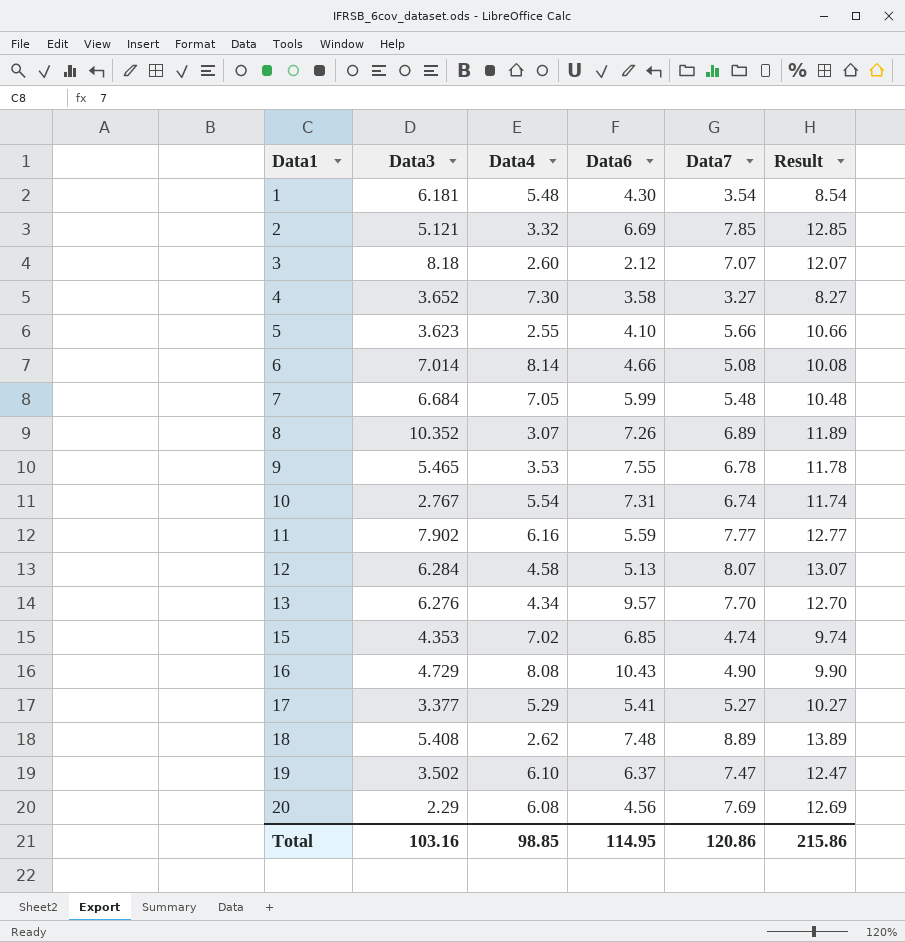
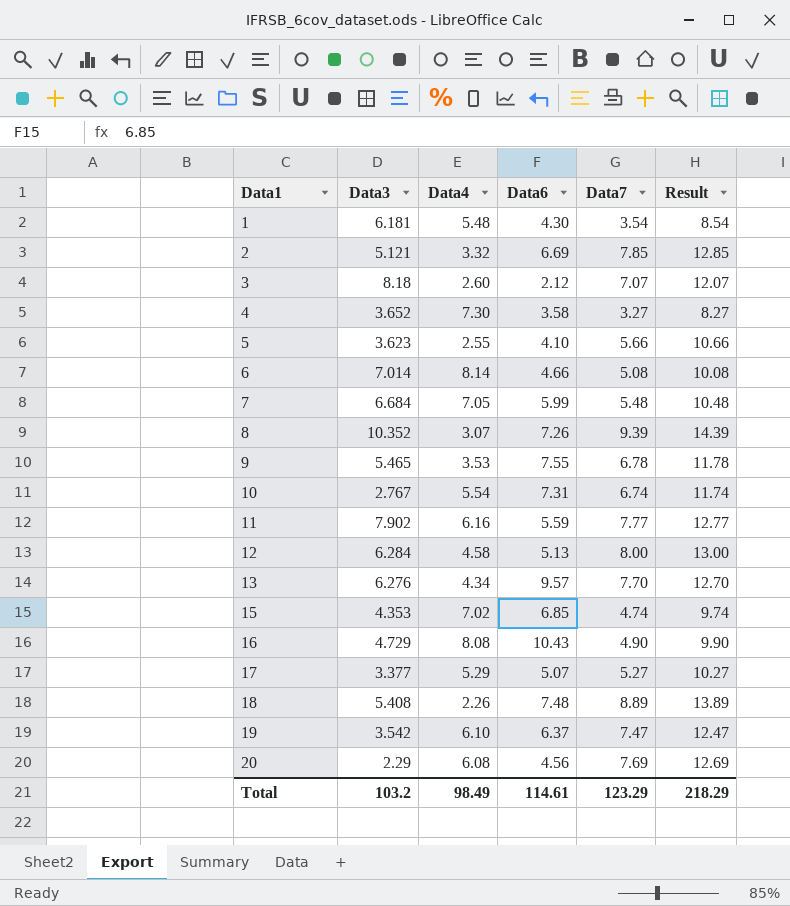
8 | Data7: 6.89 -> 9.39
8 | Result: 11.89 -> 14.39
12 | Data7: 8.07 -> 8.00
12 | Result: 13.07 -> 13.00
17 | Data6: 5.41 -> 5.07
18 | Data4: 2.62 -> 2.26
19 | Data3: 3.502 -> 3.542
Total | Data3: 103.16 -> 103.2
Total | Data4: 98.85 -> 98.49
Total | Data6: 114.95 -> 114.61
Total | Data7: 120.86 -> 123.29
Total | Result: 215.86 -> 218.29

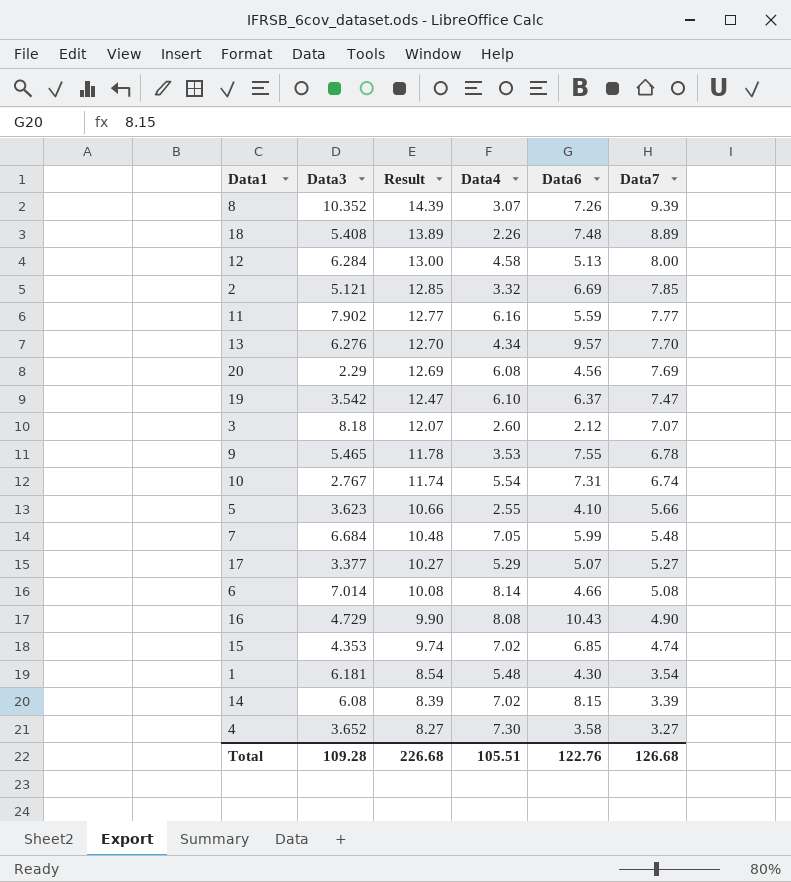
row order: Data1 ascending -> Result descending
column Result | position: 6 -> 3
row 14: none -> 6.08 | 8.39 | 7.02 | 8.15 | 3.39
Total | Data3: 103.2 -> 109.28
Total | Result: 218.29 -> 226.68
Total | Data4: 98.49 -> 105.51
Total | Data6: 114.61 -> 122.76
Total | Data7: 123.29 -> 126.68

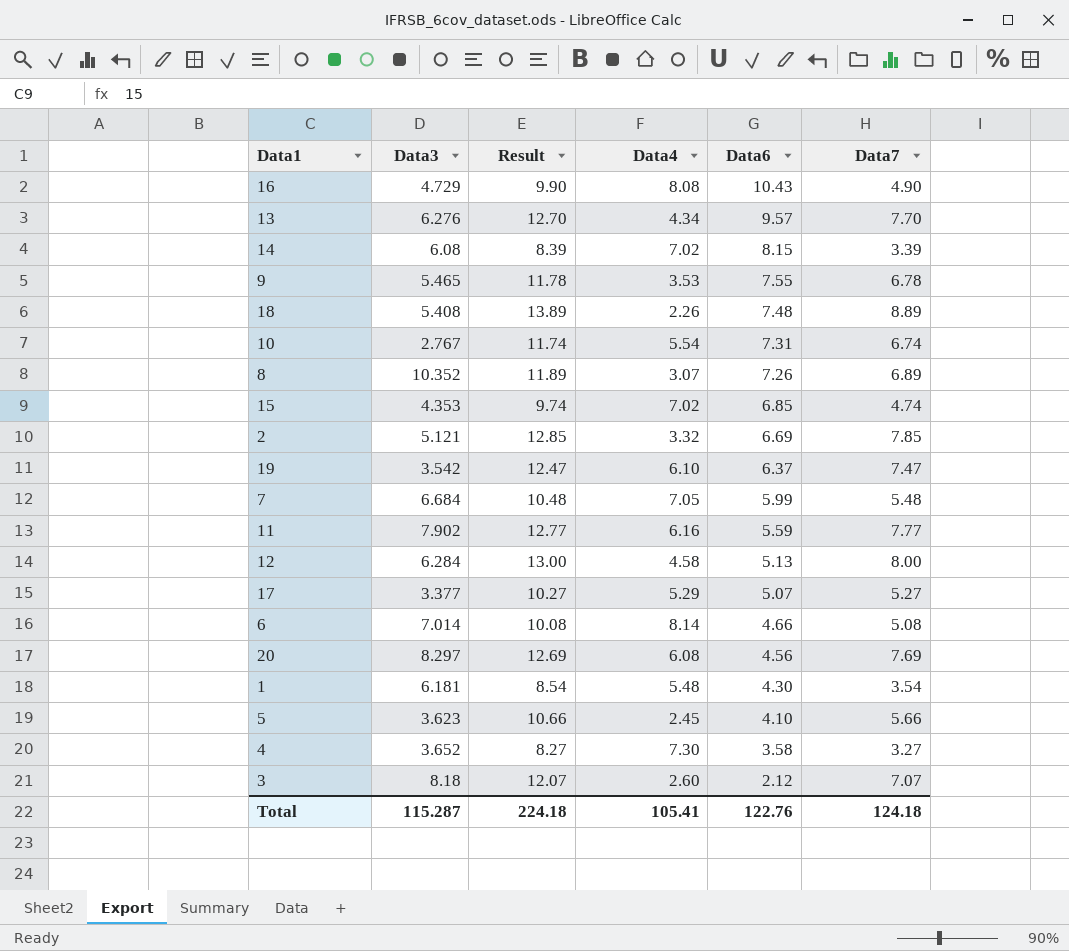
row order: Result descending -> Data6 descending
8 | Result: 14.39 -> 11.89
8 | Data7: 9.39 -> 6.89
20 | Data3: 2.29 -> 8.297
5 | Data4: 2.55 -> 2.45
Total | Data3: 109.28 -> 115.287
Total | Result: 226.68 -> 224.18
Total | Data4: 105.51 -> 105.41
Total | Data7: 126.68 -> 124.18

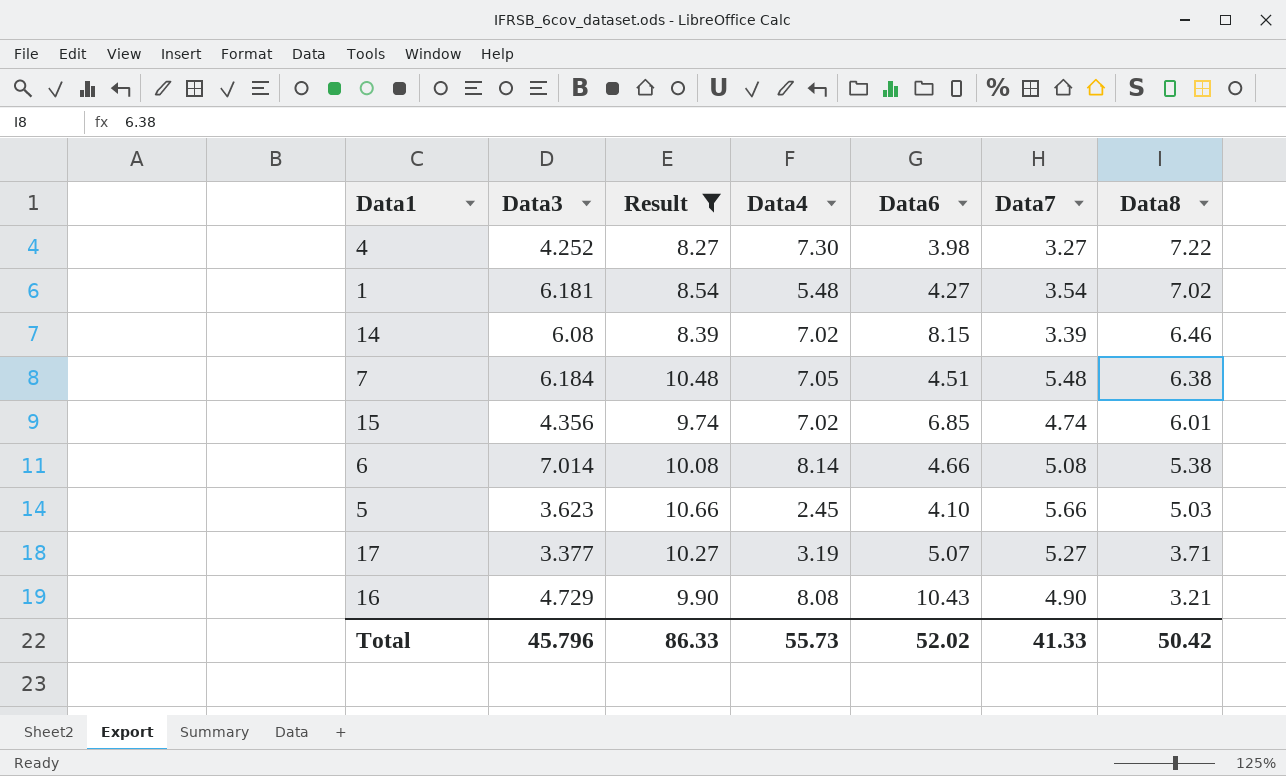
filter: none -> Result <= 10.66
row order: Data6 descending -> Data8 descending
column Data8 | position: none -> 7
4 | Data3: 3.652 -> 4.252
4 | Data6: 3.58 -> 3.98
1 | Data6: 4.30 -> 4.27
7 | Data3: 6.684 -> 6.184
7 | Data6: 5.99 -> 4.51
15 | Data3: 4.353 -> 4.356
17 | Data4: 5.29 -> 3.19
Total | Data3: 115.287 -> 45.796
Total | Result: 224.18 -> 86.33
Total | Data4: 105.41 -> 55.73
Total | Data6: 122.76 -> 52.02
Total | Data7: 124.18 -> 41.33

